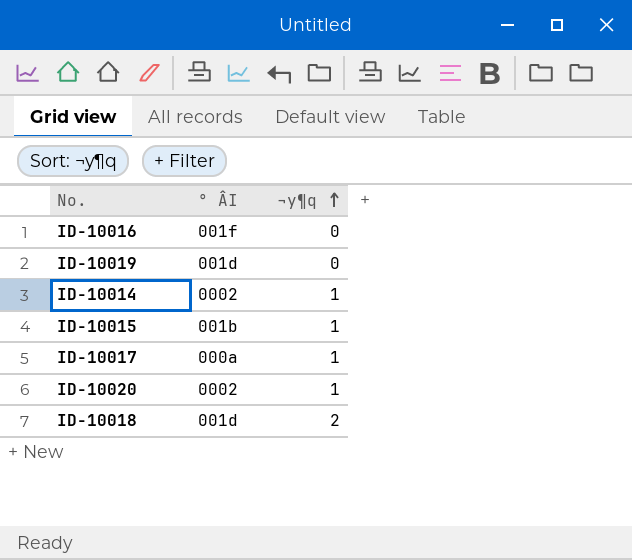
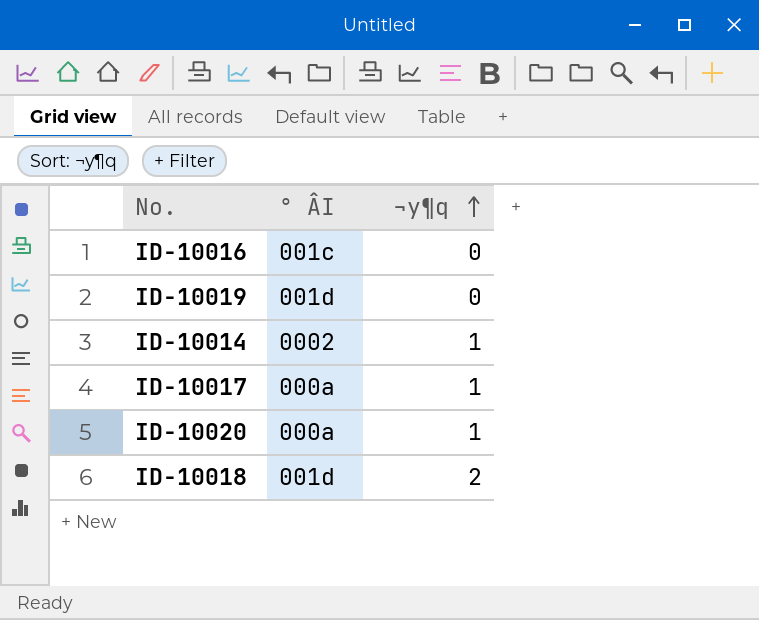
row ID-10015: 001b | 1 -> none
ID-10016 | ° ÂI: 001f -> 001c
ID-10020 | ° ÂI: 0002 -> 000a

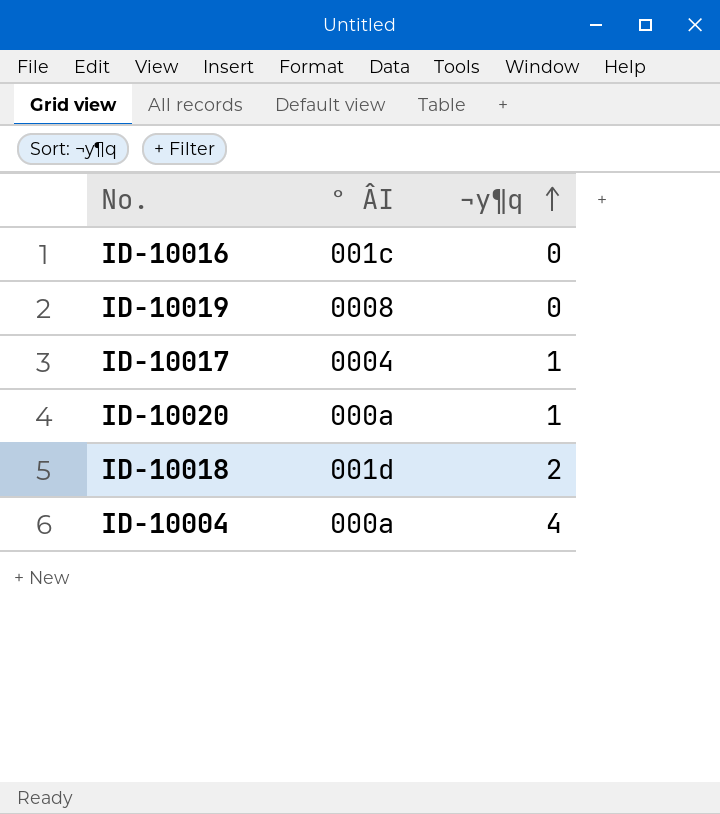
row ID-10014: 0002 | 1 -> none
ID-10019 | ° ÂI: 001d -> 0008
ID-10017 | ° ÂI: 000a -> 0004
row ID-10004: none -> 000a | 4

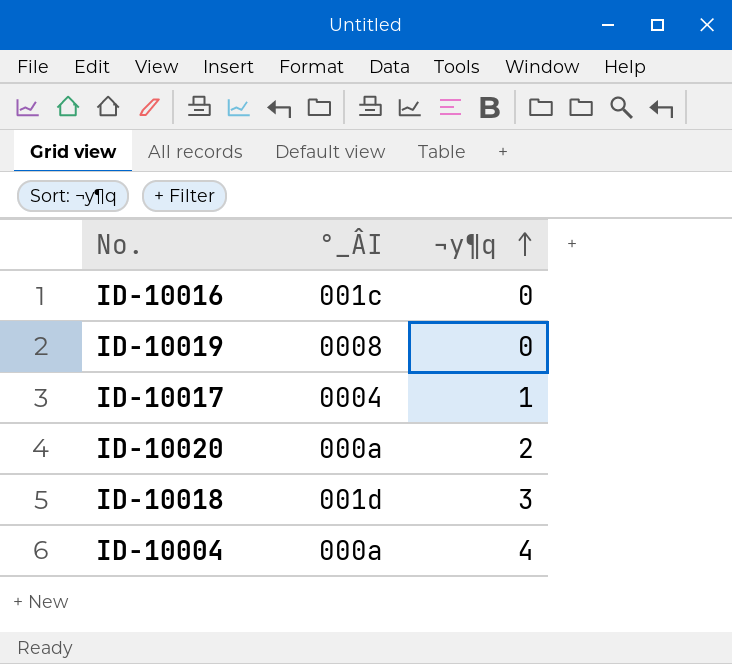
column name: ° ÂI -> °_ÂI
ID-10020 | ¬y¶q: 1 -> 2
ID-10018 | ¬y¶q: 2 -> 3

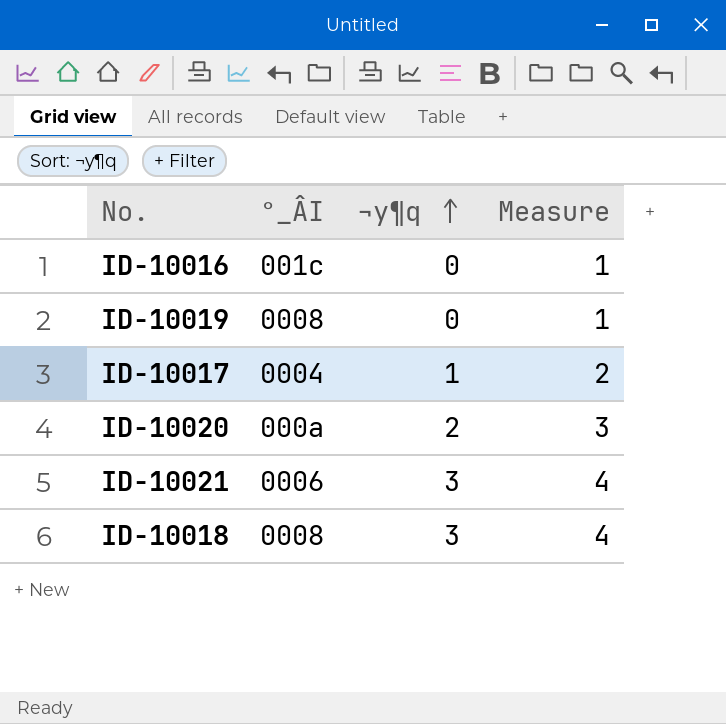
column Measure | formula: none -> [¬y¶q] + 1
row ID-10004: 000a | 4 -> none
row ID-10021: none -> 0006 | 3 | 4
ID-10018 | °_ÂI: 001d -> 0008

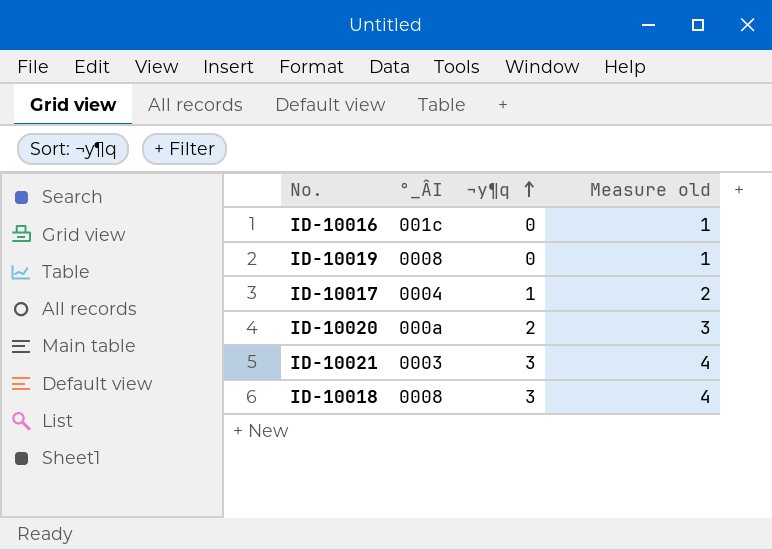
column name: Measure -> Measure old
ID-10021 | °_ÂI: 0006 -> 0003

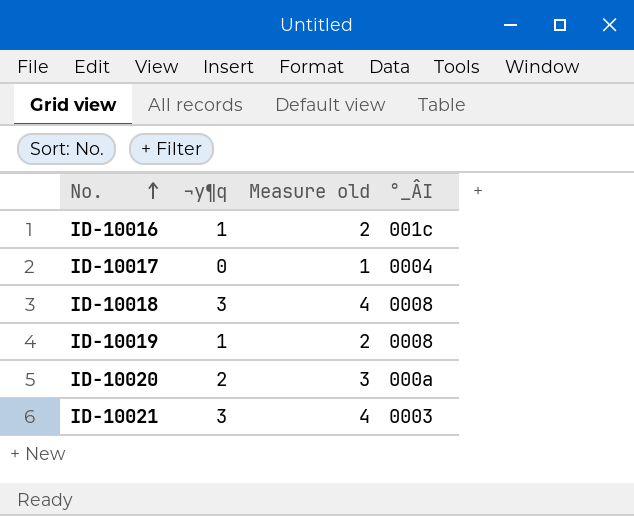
row order: ¬y¶q ascending -> No. ascending
column °_ÂI | position: 2 -> 4
ID-10016 | ¬y¶q: 0 -> 1
ID-10016 | Measure old: 1 -> 2
ID-10017 | ¬y¶q: 1 -> 0
ID-10017 | Measure old: 2 -> 1
ID-10019 | ¬y¶q: 0 -> 1
ID-10019 | Measure old: 1 -> 2

